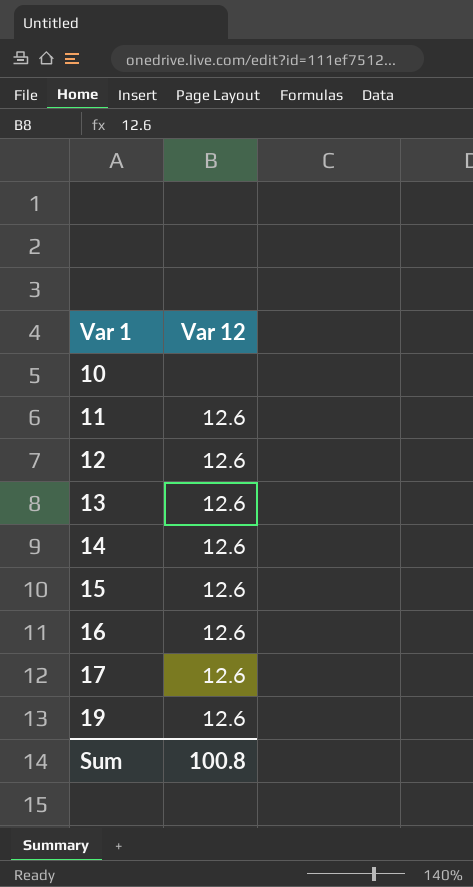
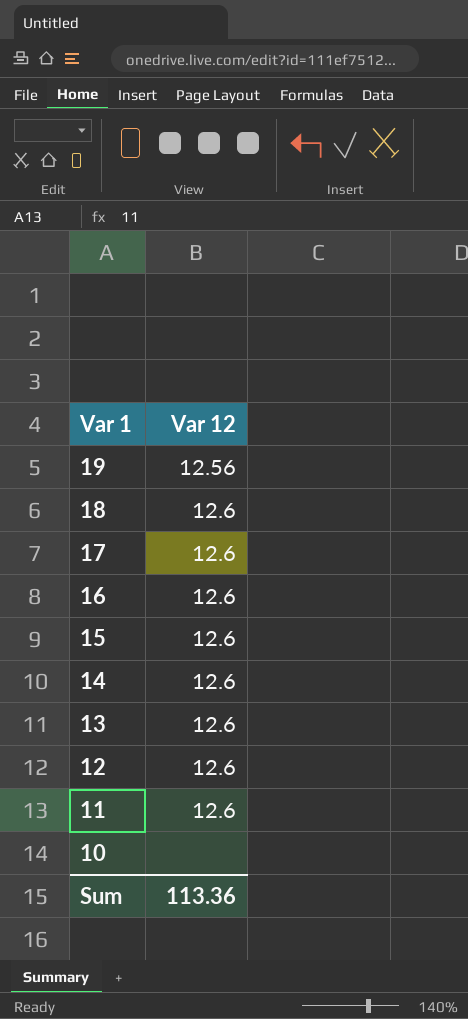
row order: Var 1 ascending -> Var 1 descending
19 | Var 12: 12.6 -> 12.56
row 18: none -> 12.6
Sum | Var 12: 100.8 -> 113.36

